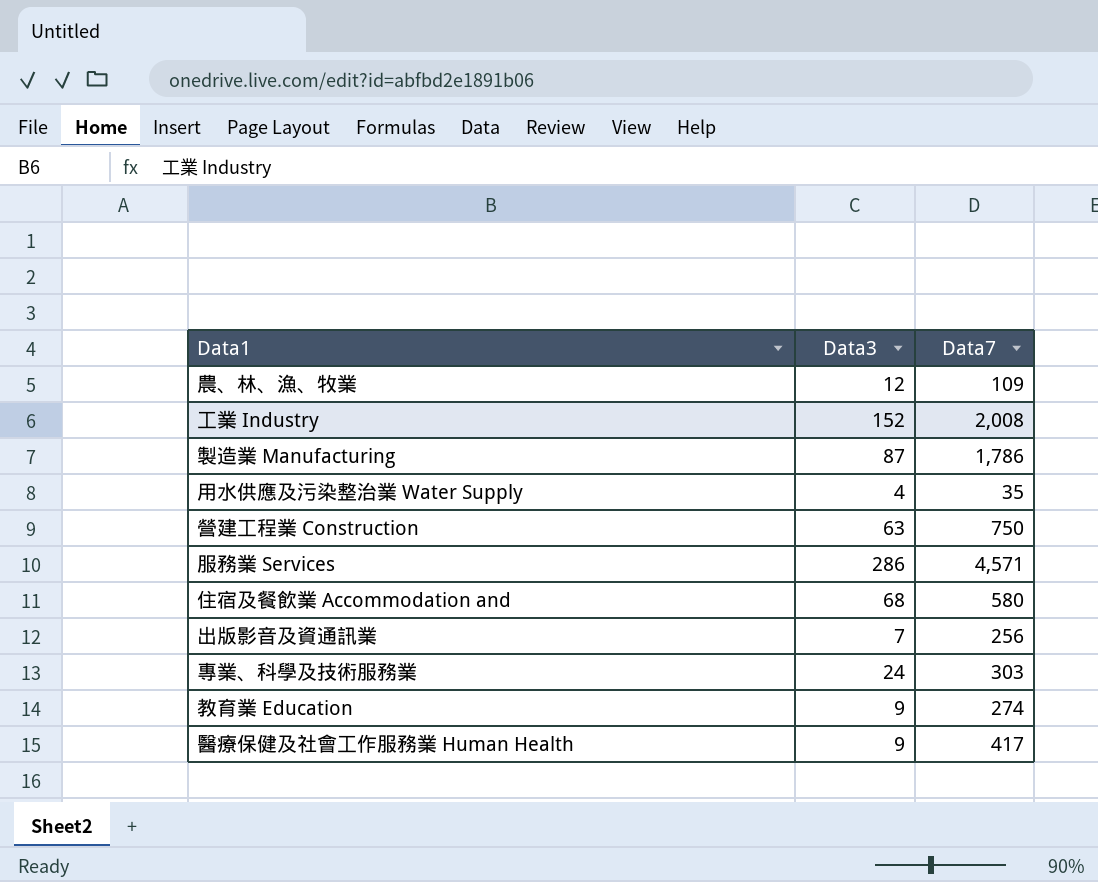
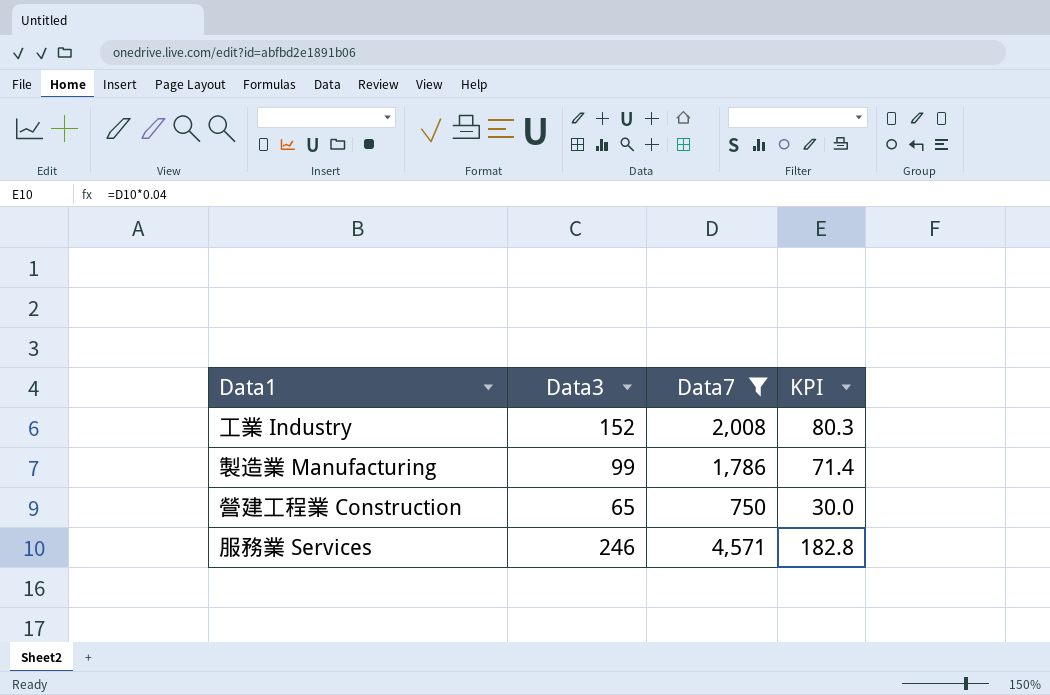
filter: none -> Data7 >= 750
column KPI | formula: none -> [Data7] * 0.04
製造業 Manufacturing | Data3: 87 -> 99
營建工程業 Construction | Data3: 63 -> 65
服務業 Services | Data3: 286 -> 246

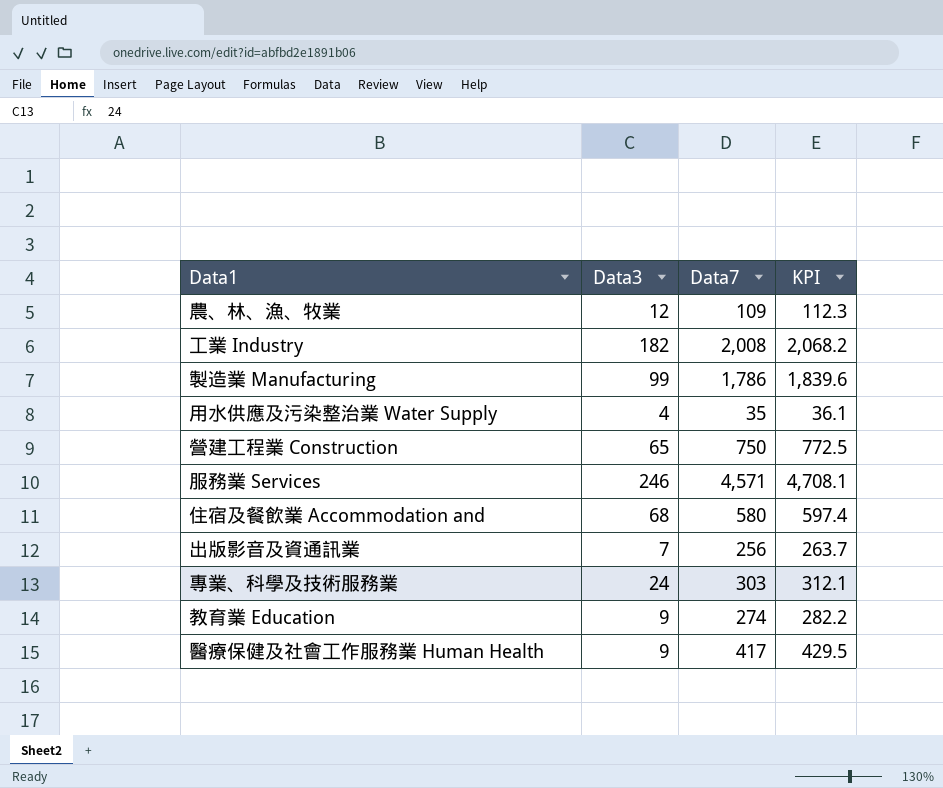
filter: Data7 >= 750 -> none
column KPI | formula: [Data7] * 0.04 -> [Data7] * 1.03
工業 Industry | Data3: 152 -> 182

